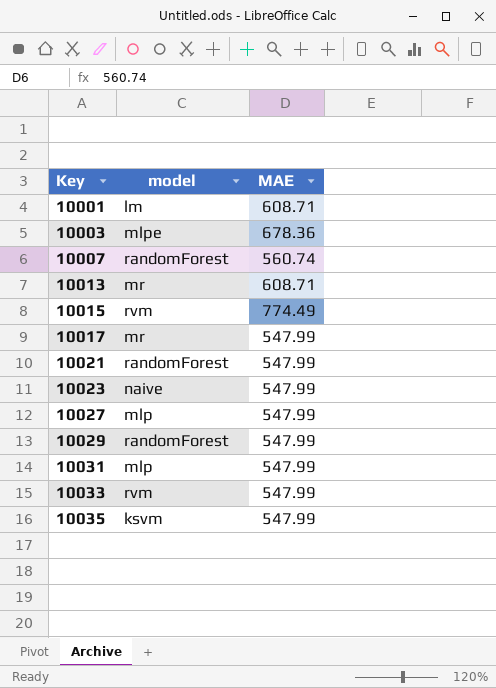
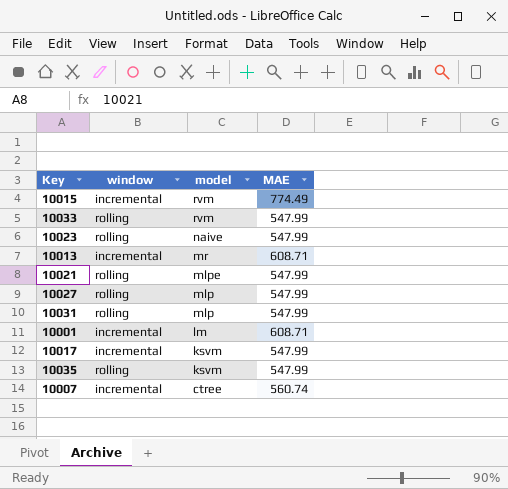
row order: Key ascending -> model descending
column window | position: none -> 2
row 10003: mlpe | 678.36 -> none
row 10029: randomForest | 547.99 -> none
10021 | model: randomForest -> mlpe
10017 | model: mr -> ksvm
10007 | model: randomForest -> ctree

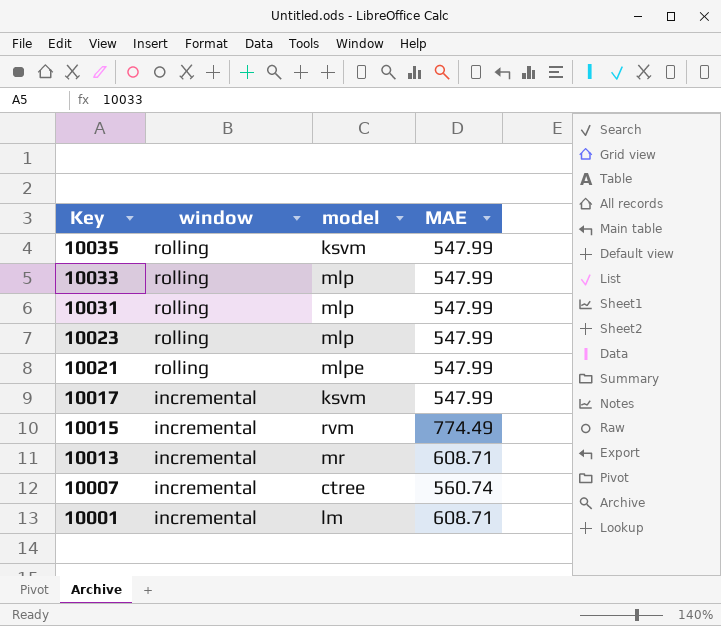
row order: model descending -> Key descending
row 10027: rolling | mlp | 547.99 -> none
10033 | model: rvm -> mlp
10023 | model: naive -> mlp

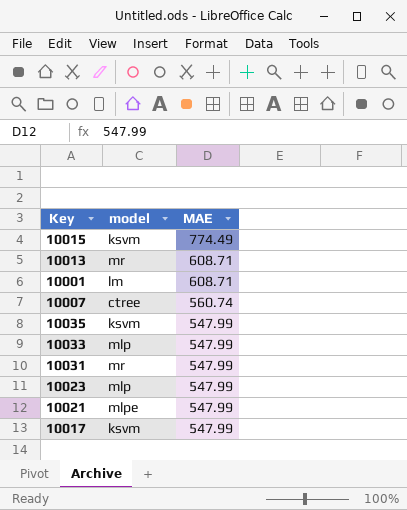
row order: Key descending -> MAE descending
column window | position: 2 -> none
10015 | model: rvm -> ksvm
10031 | model: mlp -> mr

